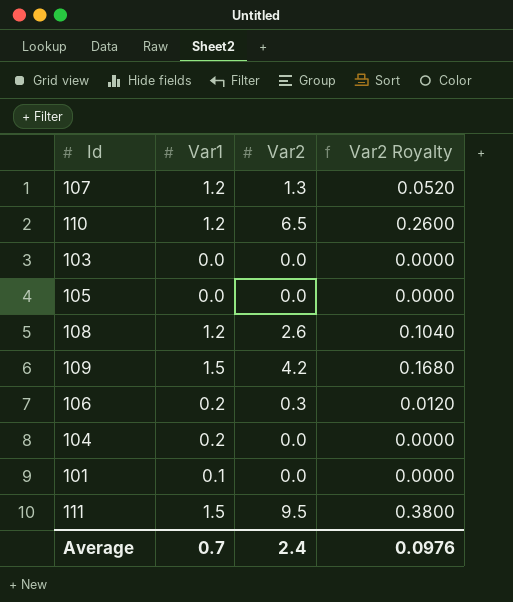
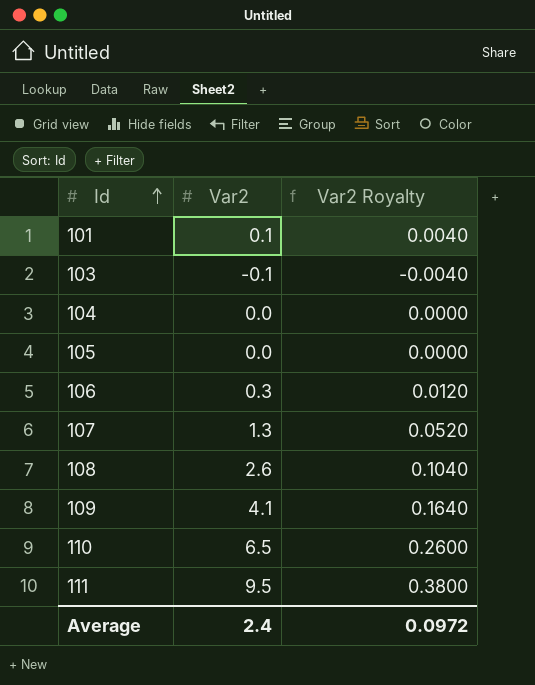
row order: none -> Id ascending
column Var1 | position: 2 -> none
101 | Var2: 0.0 -> 0.1
101 | Var2 Royalty: 0.0000 -> 0.0040
103 | Var2: 0.0 -> -0.1
103 | Var2 Royalty: 0.0000 -> -0.0040
109 | Var2: 4.2 -> 4.1
109 | Var2 Royalty: 0.1680 -> 0.1640
Average | Var2 Royalty: 0.0976 -> 0.0972

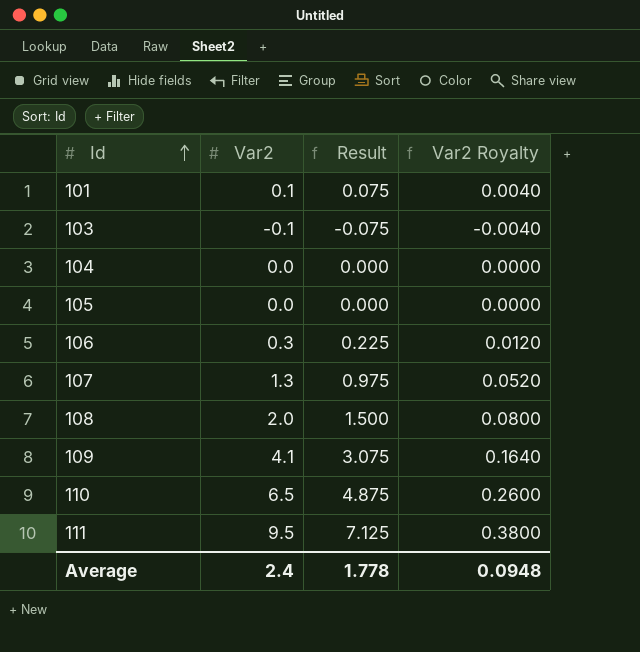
column Result | formula: none -> [Var2] * 0.75
108 | Var2: 2.6 -> 2.0
108 | Var2 Royalty: 0.1040 -> 0.0800
Average | Var2 Royalty: 0.0972 -> 0.0948

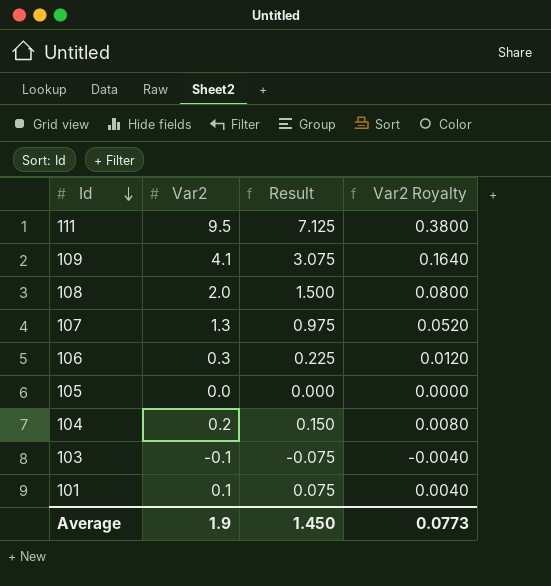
row order: Id ascending -> Id descending
row 110: 6.5 | 4.875 | 0.2600 -> none
104 | Var2: 0.0 -> 0.2
104 | Result: 0.000 -> 0.150
104 | Var2 Royalty: 0.0000 -> 0.0080
Average | Var2: 2.4 -> 1.9
Average | Result: 1.778 -> 1.450
Average | Var2 Royalty: 0.0948 -> 0.0773

